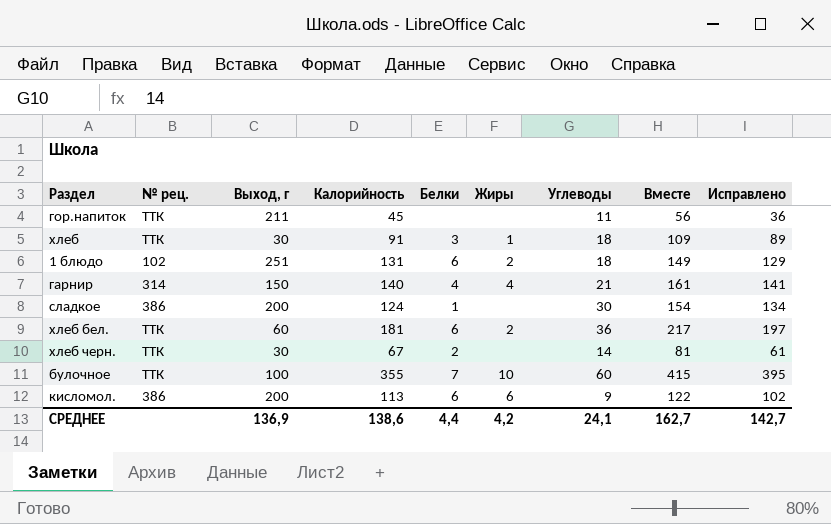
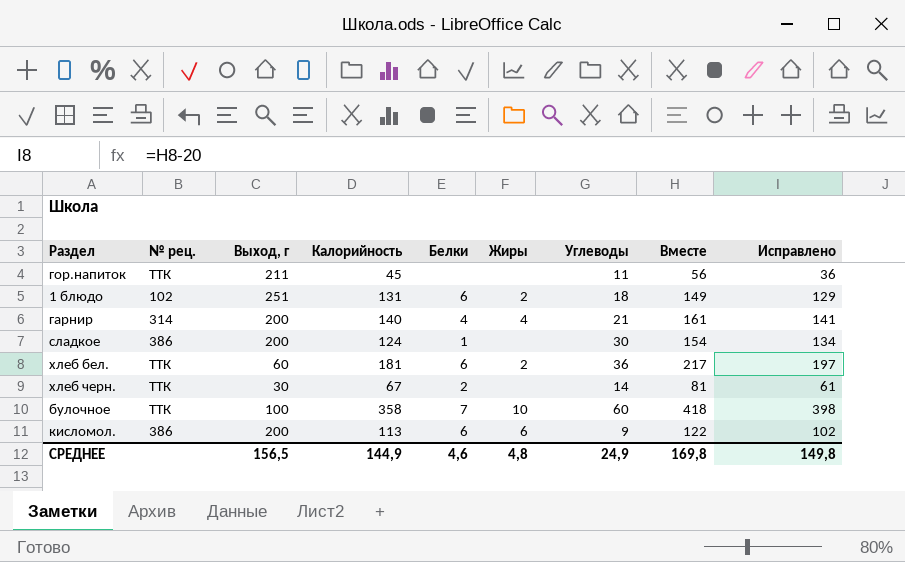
row хлеб: ТТК | 30 | 91 | 3 | 1 | 18 | 109 | 89 -> none
гарнир | Выход, г: 150 -> 200
булочное | Калорийность: 355 -> 358
булочное | Вместе: 415 -> 418
булочное | Исправлено: 395 -> 398
СРЕДНЕЕ | Выход, г: 136,9 -> 156,5
СРЕДНЕЕ | Калорийность: 138,6 -> 144,9
СРЕДНЕЕ | Белки: 4,4 -> 4,6
СРЕДНЕЕ | Жиры: 4,2 -> 4,8
СРЕДНЕЕ | Углеводы: 24,1 -> 24,9
СРЕДНЕЕ | Вместе: 162,7 -> 169,8
СРЕДНЕЕ | Исправлено: 142,7 -> 149,8

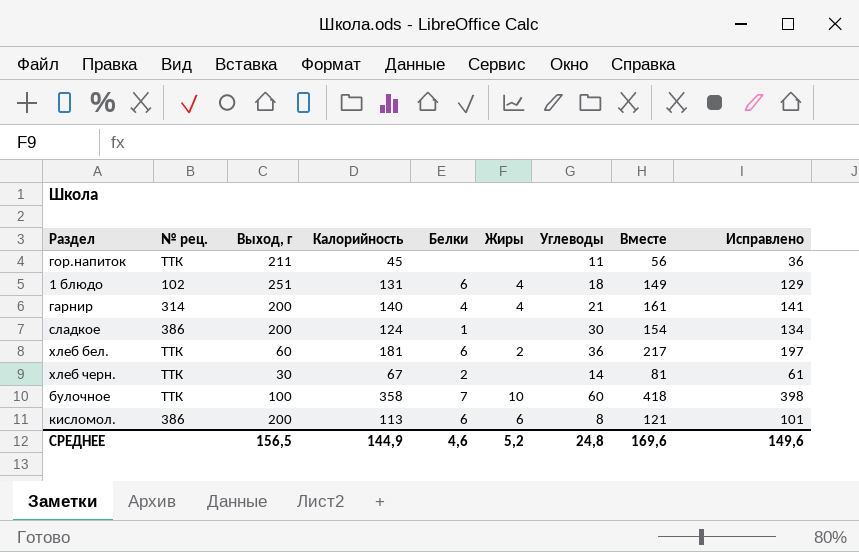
1 блюдо | Жиры: 2 -> 4
кисломол. | Углеводы: 9 -> 8
кисломол. | Вместе: 122 -> 121
кисломол. | Исправлено: 102 -> 101
СРЕДНЕЕ | Жиры: 4,8 -> 5,2
СРЕДНЕЕ | Углеводы: 24,9 -> 24,8
СРЕДНЕЕ | Вместе: 169,8 -> 169,6
СРЕДНЕЕ | Исправлено: 149,8 -> 149,6

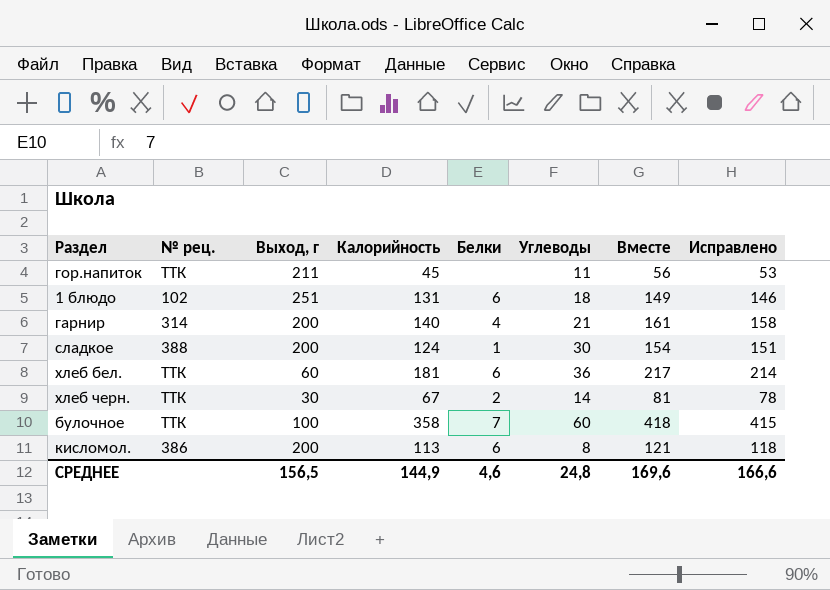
column Жиры | position: 6 -> none
column Исправлено | formula: [Вместе] - 20 -> [Вместе] - 3
сладкое | № рец.: 386 -> 388
СРЕДНЕЕ | Исправлено: 149,6 -> 166,6

